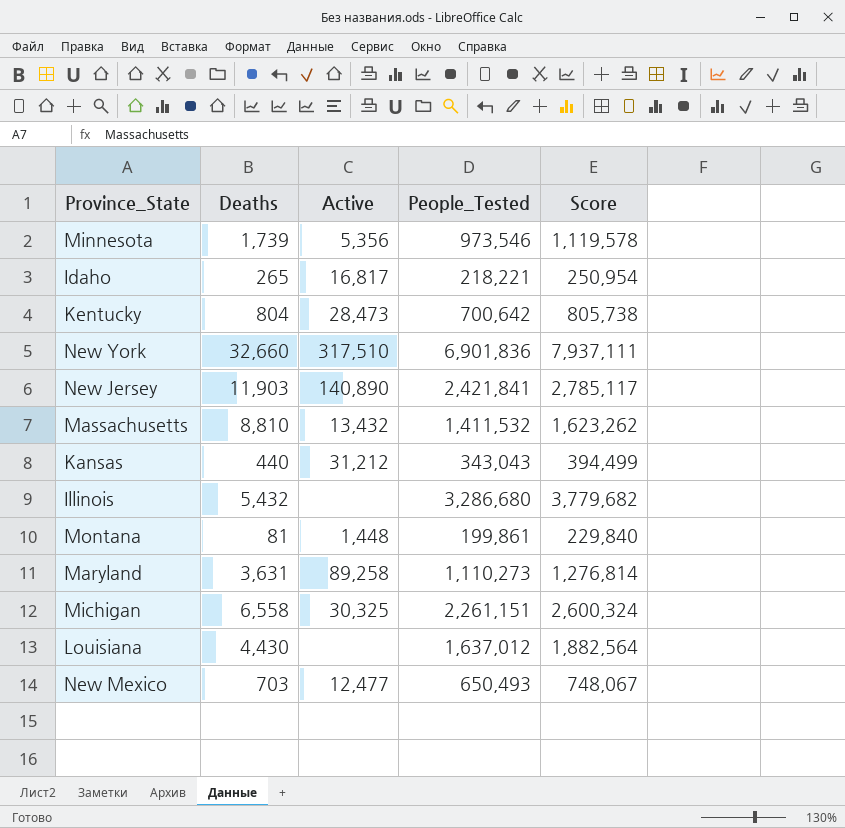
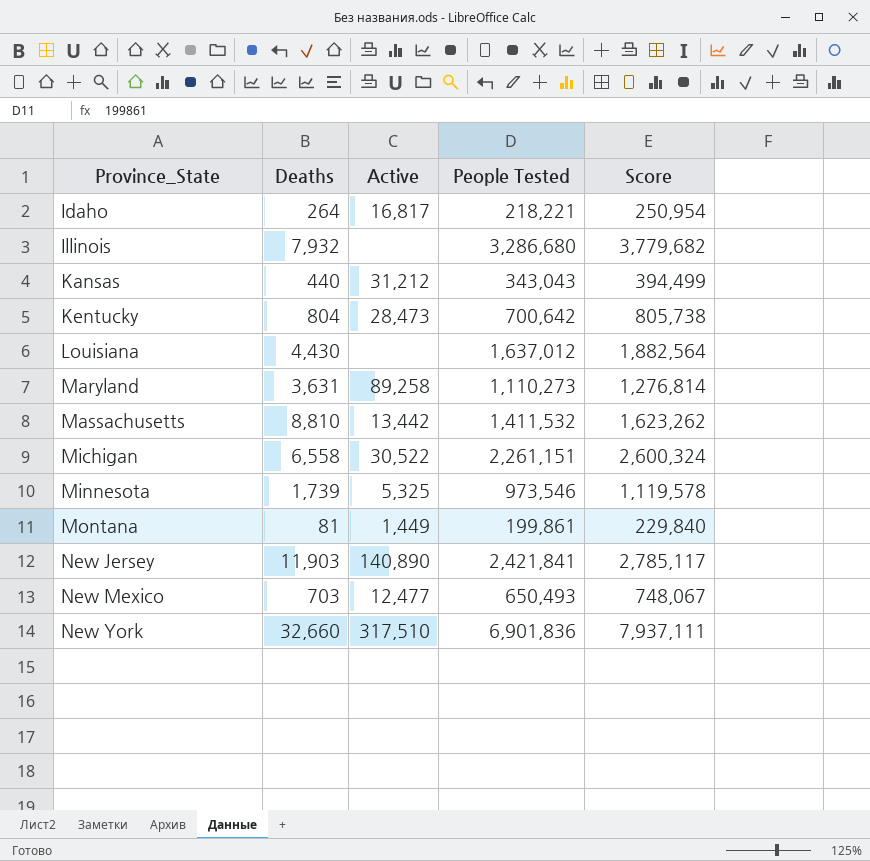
row order: none -> Province_State ascending
column name: People_Tested -> People Tested
Idaho | Deaths: 265 -> 264
Illinois | Deaths: 5,432 -> 7,932
Massachusetts | Active: 13,432 -> 13,442
Michigan | Active: 30,325 -> 30,522
Minnesota | Active: 5,356 -> 5,325
Montana | Active: 1,448 -> 1,449

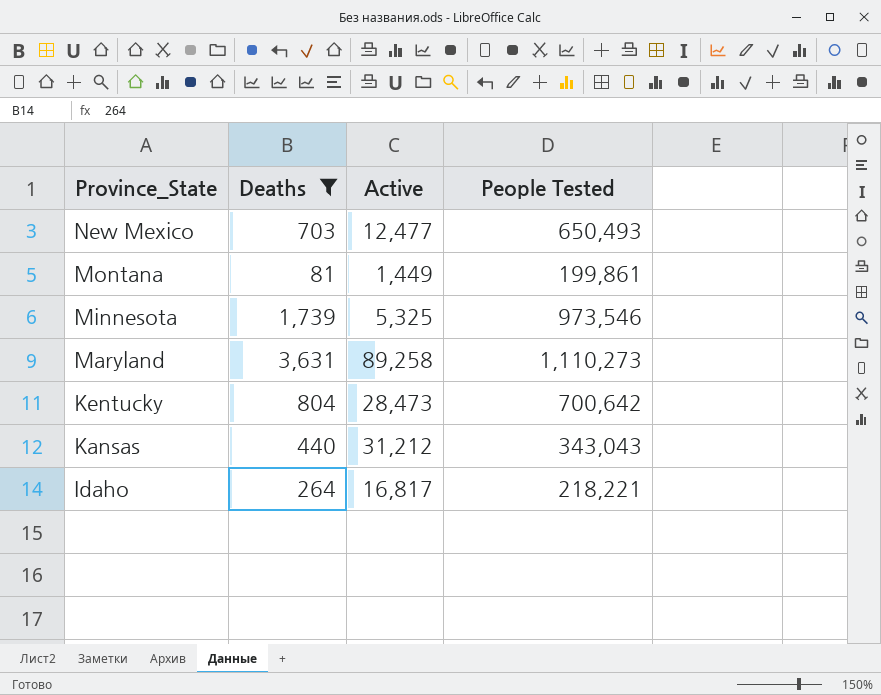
filter: none -> Deaths <= 3,631
row order: Province_State ascending -> Province_State descending
column Score | formula: [People Tested] * 1.15 -> none

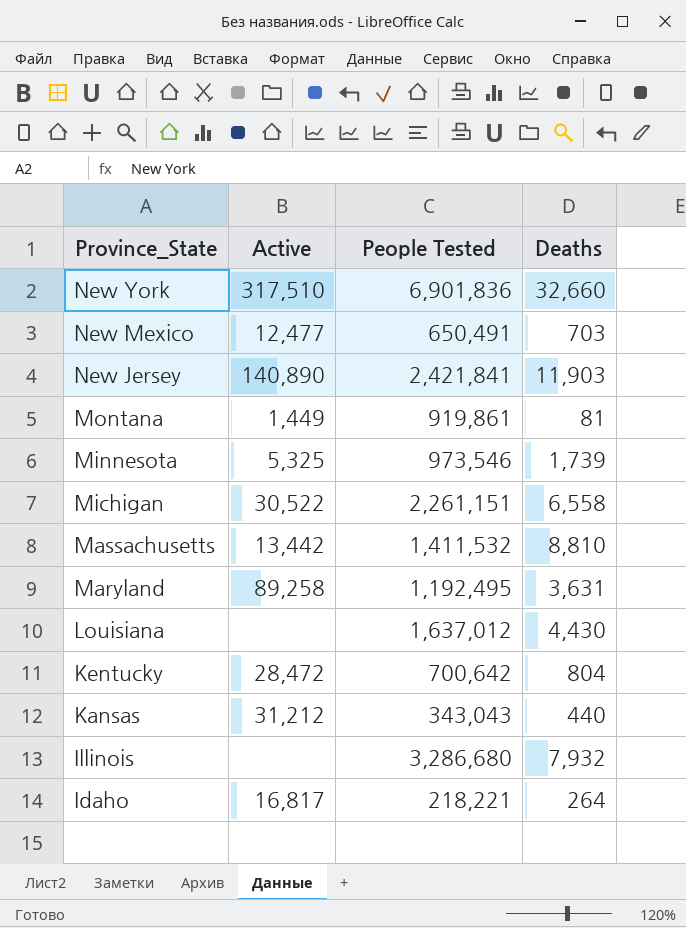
filter: Deaths <= 3,631 -> none
column Deaths | position: 2 -> 4
New Mexico | People Tested: 650,493 -> 650,491
Montana | People Tested: 199,861 -> 919,861
Maryland | People Tested: 1,110,273 -> 1,192,495
Kentucky | Active: 28,473 -> 28,472

